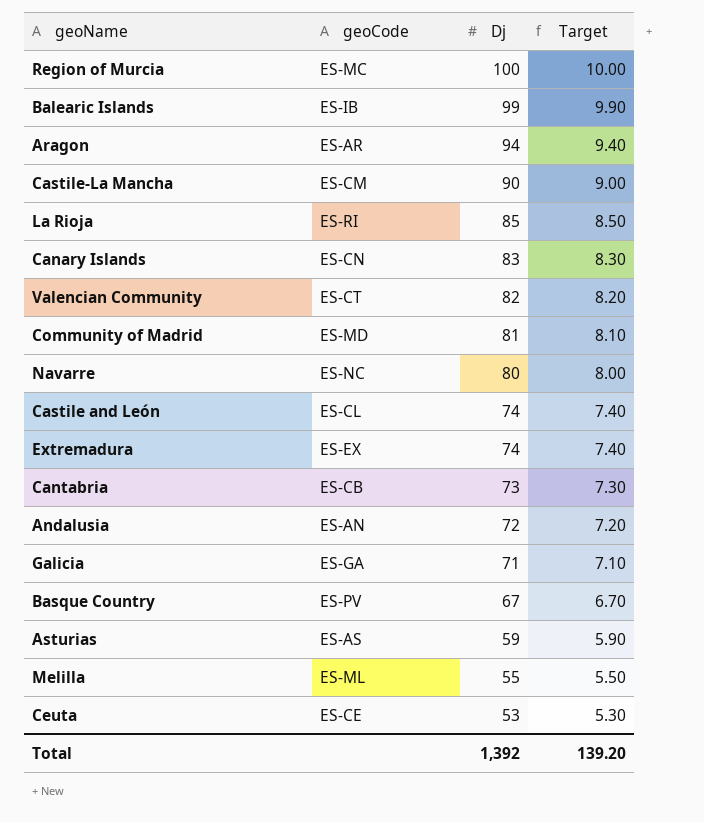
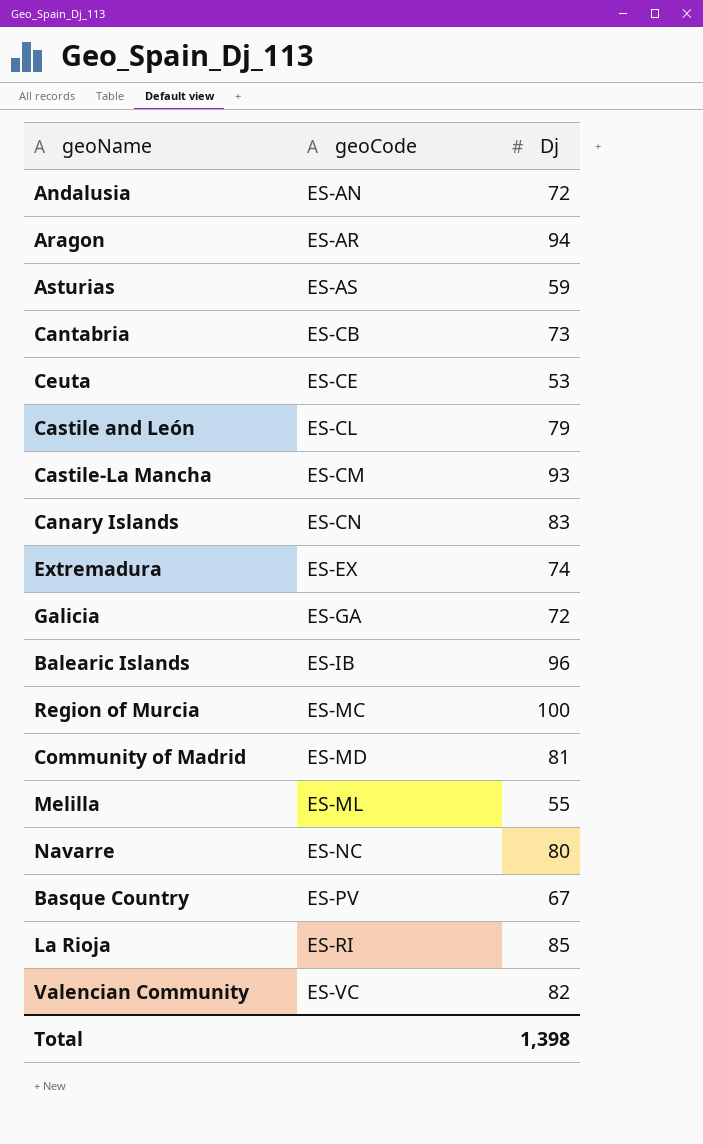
row order: Dj descending -> geoCode ascending
column Target | formula: [Dj] * 0.1 -> none
Castile and León | Dj: 74 -> 79
Castile-La Mancha | Dj: 90 -> 93
Galicia | Dj: 71 -> 72
Balearic Islands | Dj: 99 -> 96
Valencian Community | geoCode: ES-CT -> ES-VC
Total | Dj: 1,392 -> 1,398

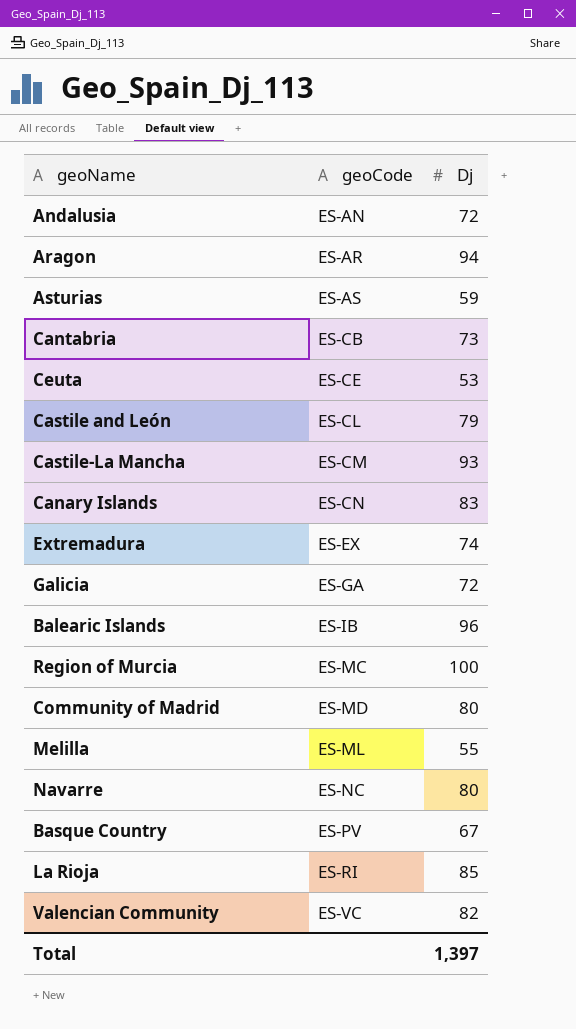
Community of Madrid | Dj: 81 -> 80
Total | Dj: 1,398 -> 1,397

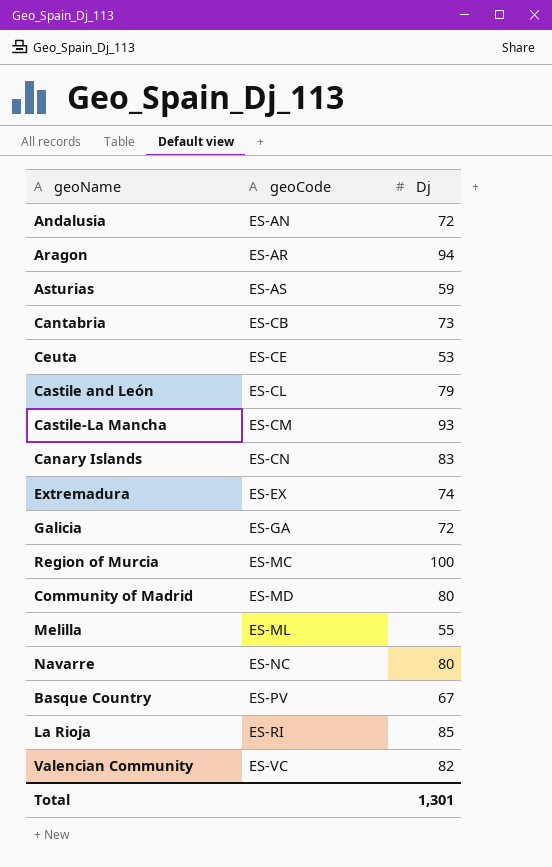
row Balearic Islands: ES-IB | 96 -> none
Total | Dj: 1,397 -> 1,301

